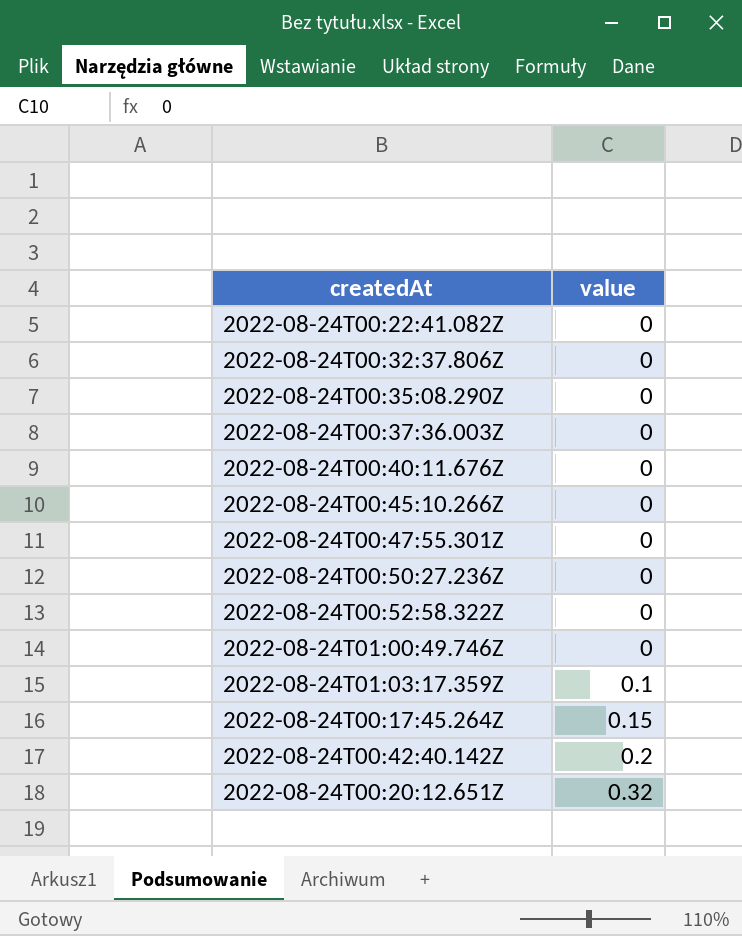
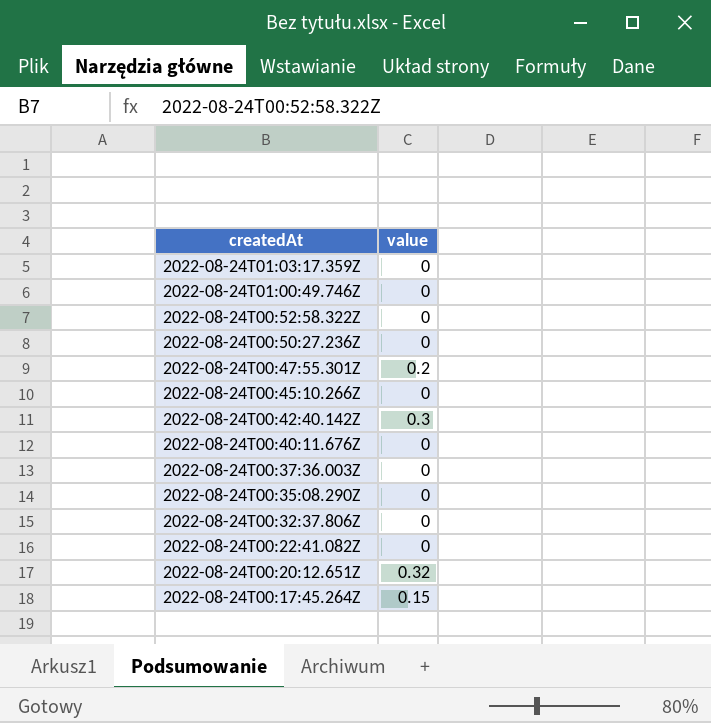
row order: value ascending -> createdAt descending
2022-08-24T01:03:17.359Z | value: 0.1 -> 0
2022-08-24T00:47:55.301Z | value: 0 -> 0.2
2022-08-24T00:42:40.142Z | value: 0.2 -> 0.3

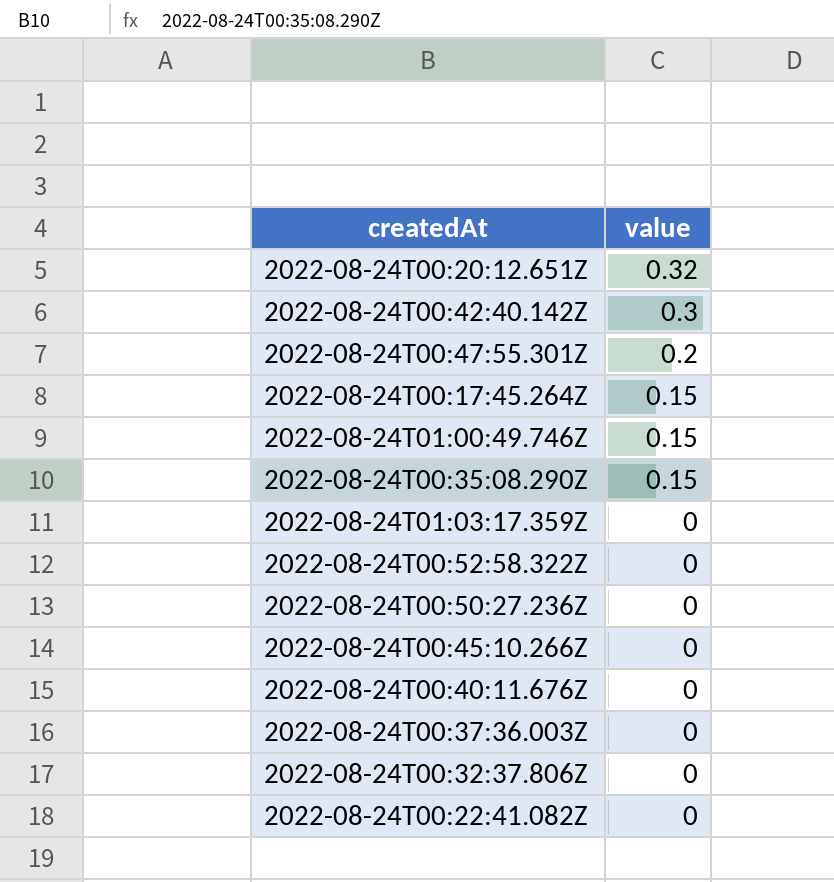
row order: createdAt descending -> value descending
2022-08-24T01:00:49.746Z | value: 0 -> 0.15
2022-08-24T00:35:08.290Z | value: 0 -> 0.15

